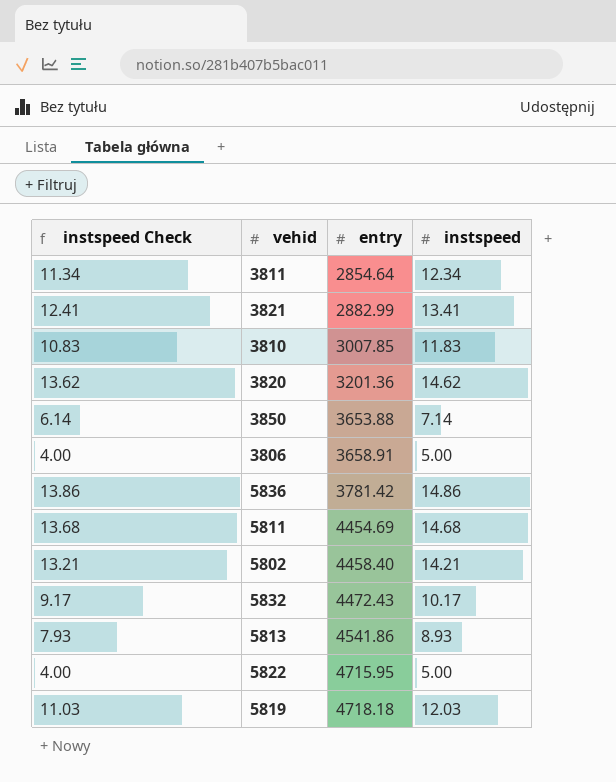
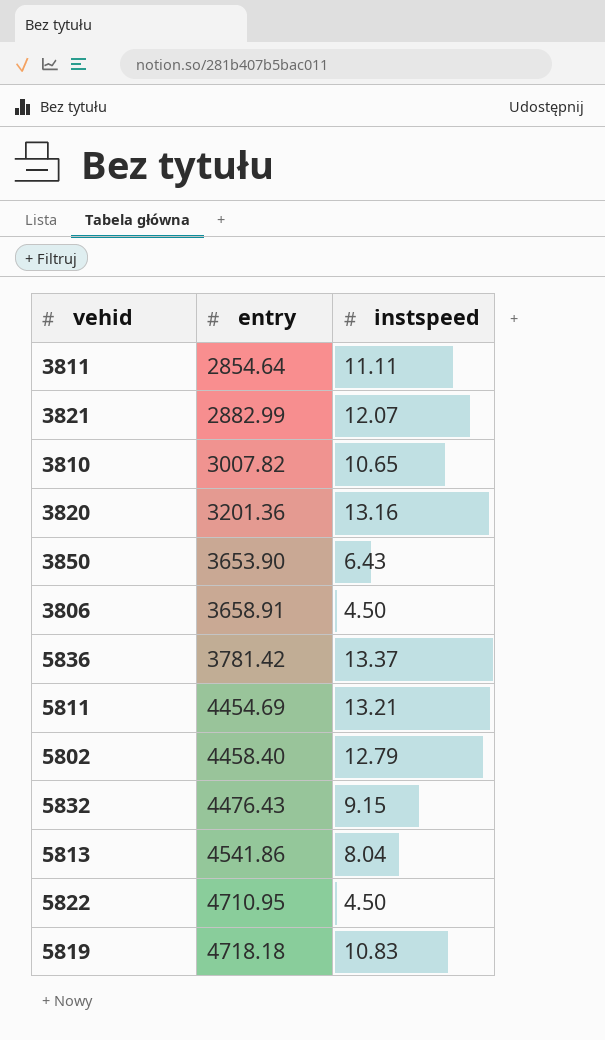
column instspeed Check | formula: [instspeed] - 1 -> none
3811 | instspeed: 12.34 -> 11.11
3821 | instspeed: 13.41 -> 12.07
3810 | entry: 3007.85 -> 3007.82
3810 | instspeed: 11.83 -> 10.65
3820 | instspeed: 14.62 -> 13.16
3850 | entry: 3653.88 -> 3653.90
3850 | instspeed: 7.14 -> 6.43
3806 | instspeed: 5.00 -> 4.50
5836 | instspeed: 14.86 -> 13.37
5811 | instspeed: 14.68 -> 13.21
5802 | instspeed: 14.21 -> 12.79
5832 | entry: 4472.43 -> 4476.43
5832 | instspeed: 10.17 -> 9.15
5813 | instspeed: 8.93 -> 8.04
5822 | entry: 4715.95 -> 4710.95
5822 | instspeed: 5.00 -> 4.50
5819 | instspeed: 12.03 -> 10.83

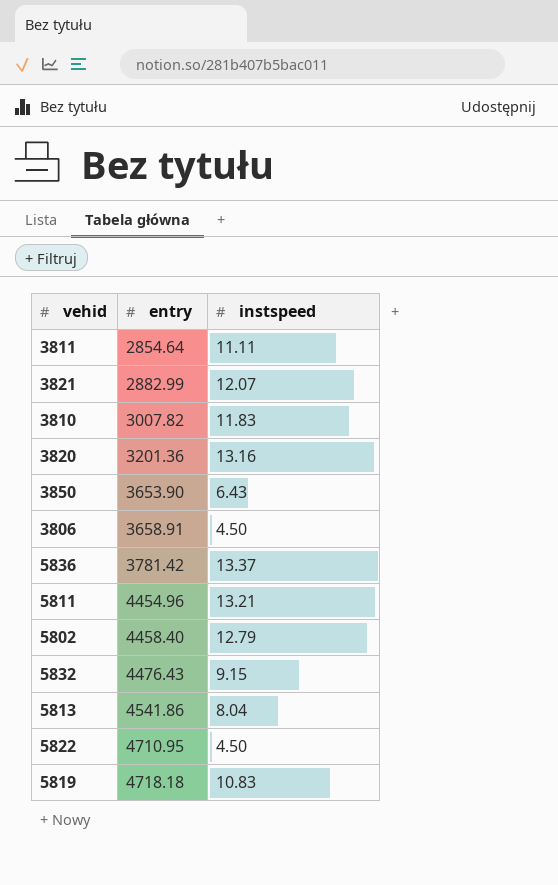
3810 | instspeed: 10.65 -> 11.83
5811 | entry: 4454.69 -> 4454.96

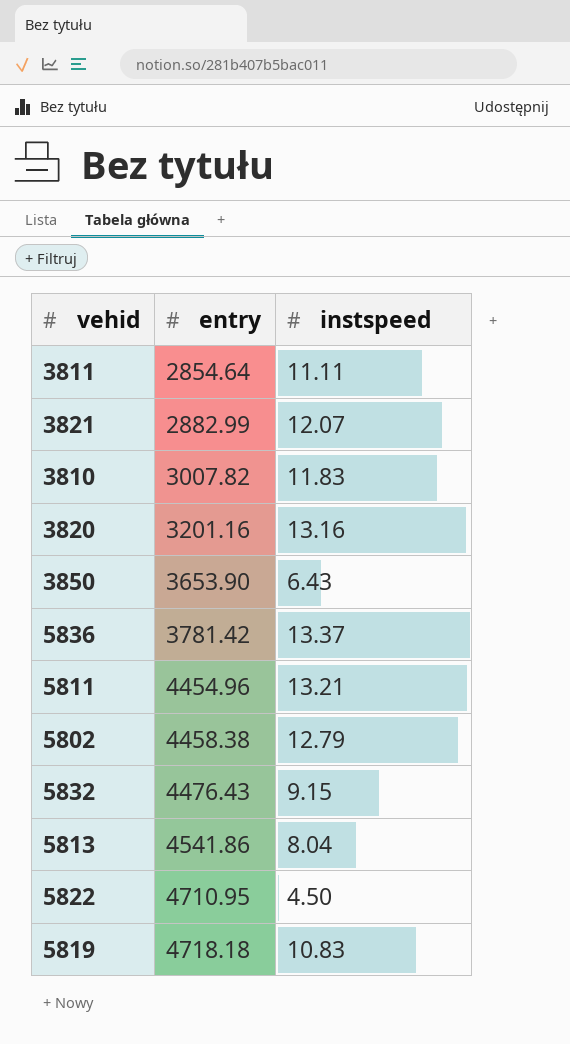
row 3806: 3658.91 | 4.50 -> none
3820 | entry: 3201.36 -> 3201.16
5802 | entry: 4458.40 -> 4458.38

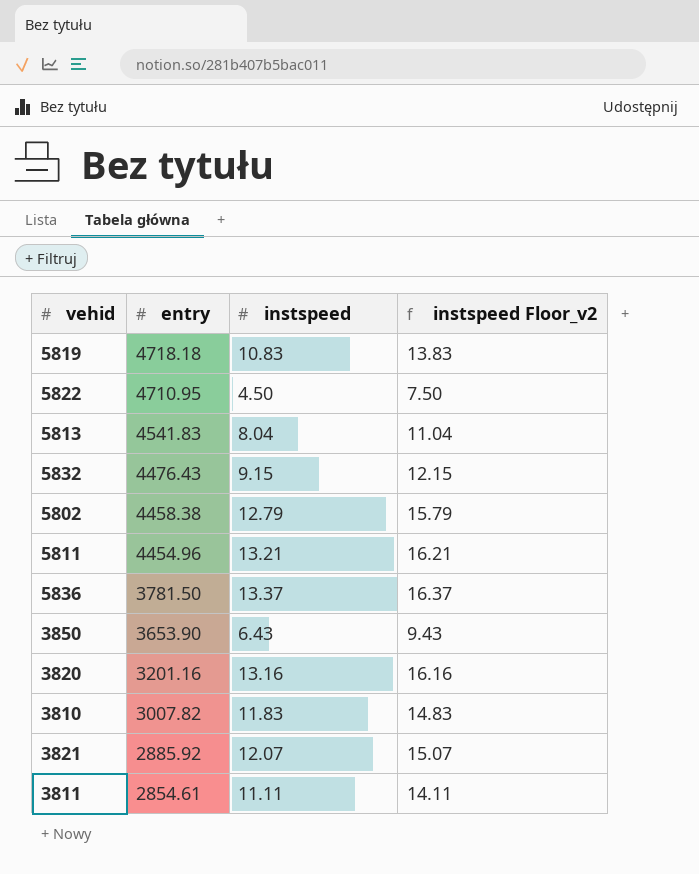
row order: entry ascending -> entry descending
column instspeed Floor_v2 | formula: none -> [instspeed] + 3
5813 | entry: 4541.86 -> 4541.83
5836 | entry: 3781.42 -> 3781.50
3821 | entry: 2882.99 -> 2885.92
3811 | entry: 2854.64 -> 2854.61

